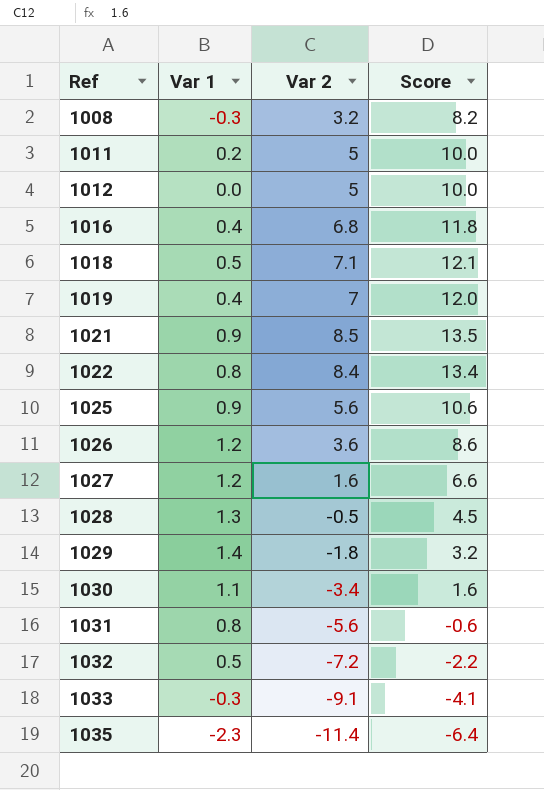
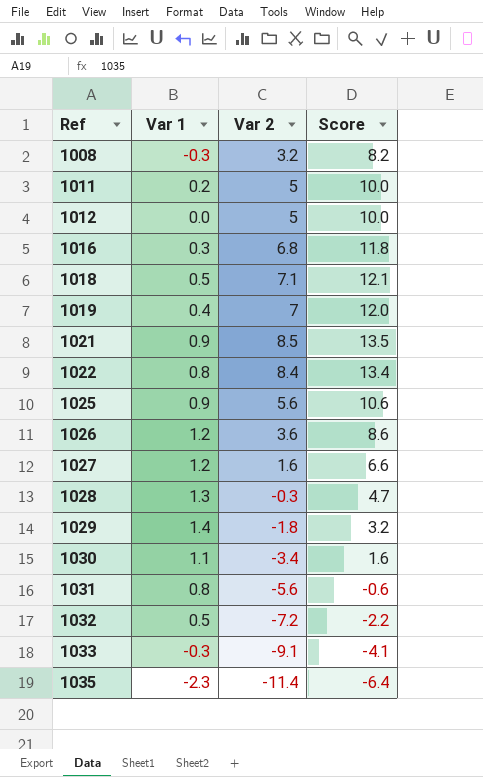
1016 | Var 1: 0.4 -> 0.3
1028 | Var 2: -0.5 -> -0.3
1028 | Score: 4.5 -> 4.7

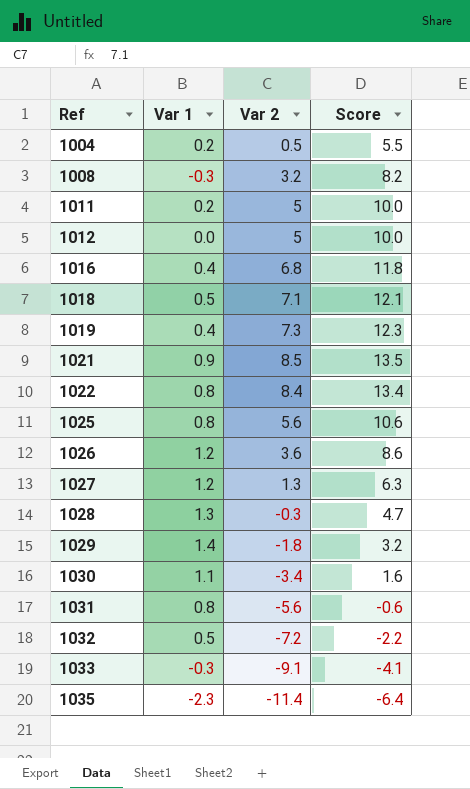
row 1004: none -> 0.2 | 0.5 | 5.5
1016 | Var 1: 0.3 -> 0.4
1019 | Var 2: 7 -> 7.3
1019 | Score: 12.0 -> 12.3
1025 | Var 1: 0.9 -> 0.8
1027 | Var 2: 1.6 -> 1.3
1027 | Score: 6.6 -> 6.3

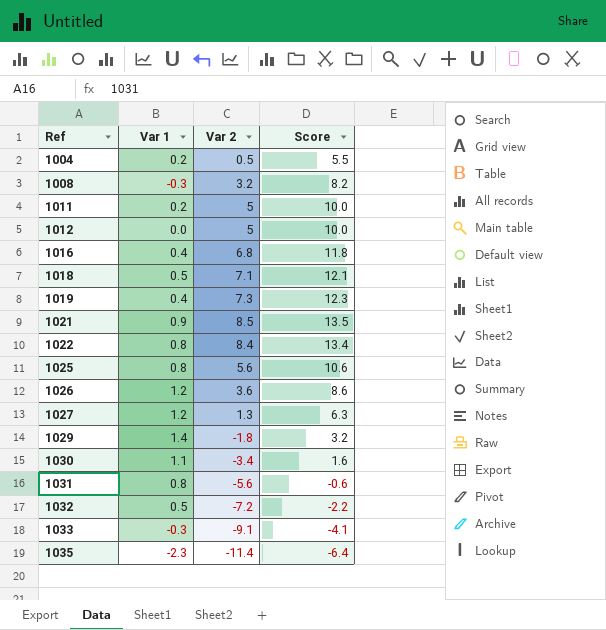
row 1028: 1.3 | -0.3 | 4.7 -> none

